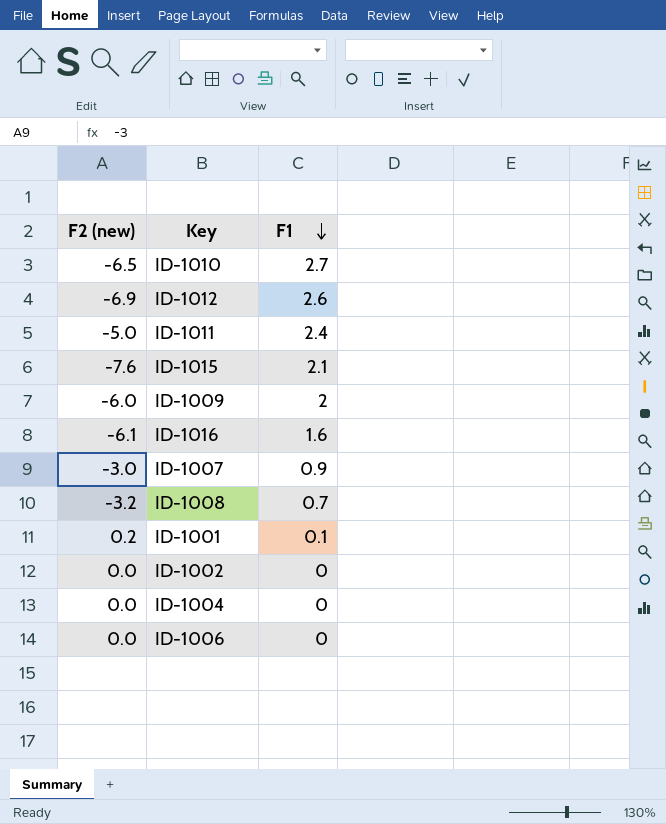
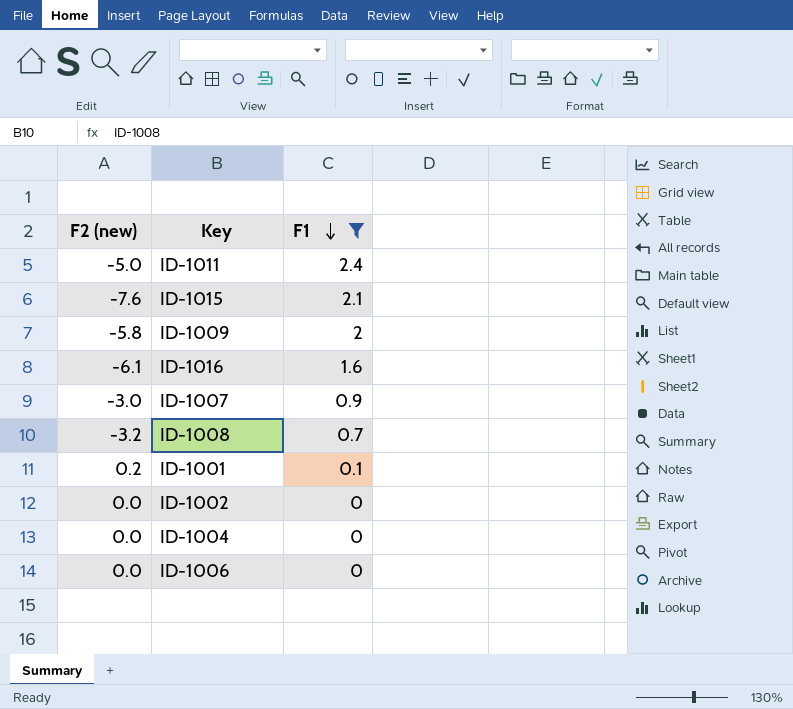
filter: none -> F1 <= 2.4
ID-1009 | F2 (new): -6.0 -> -5.8

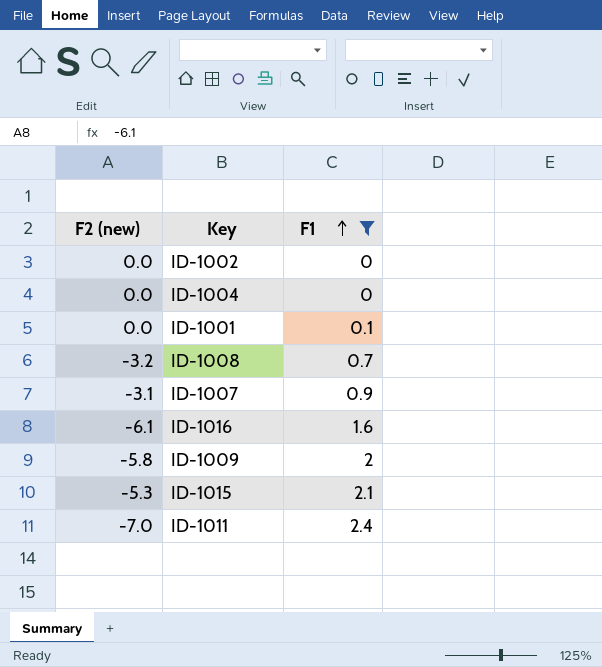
row order: F1 descending -> F1 ascending
row ID-1006: 0.0 | 0 -> none
ID-1001 | F2 (new): 0.2 -> 0.0
ID-1007 | F2 (new): -3.0 -> -3.1
ID-1015 | F2 (new): -7.6 -> -5.3
ID-1011 | F2 (new): -5.0 -> -7.0

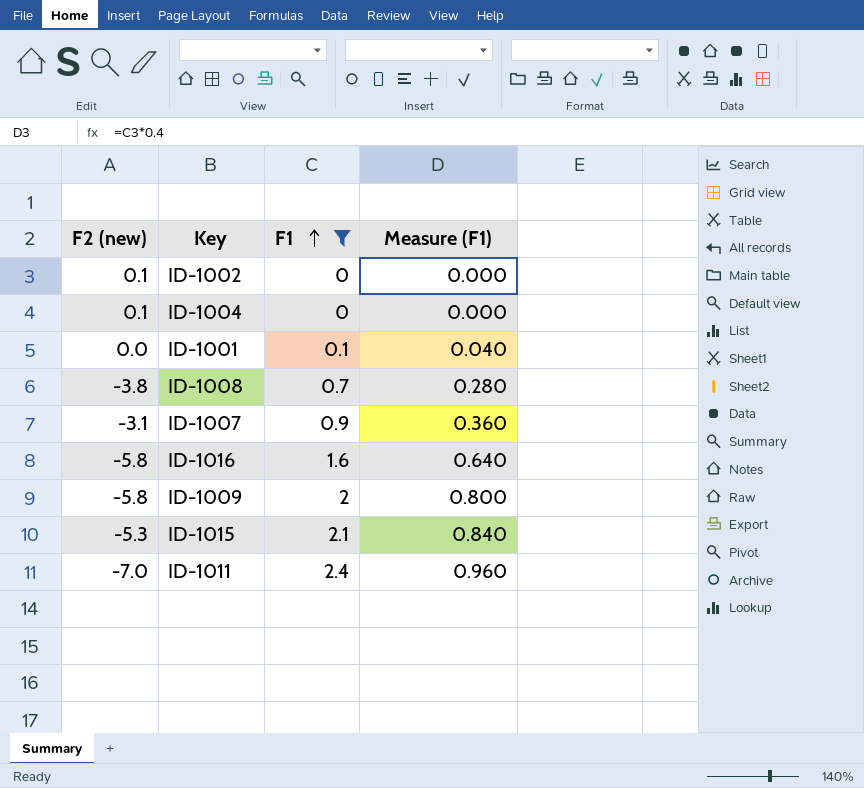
column Measure (F1) | formula: none -> [F1] * 0.4
ID-1002 | F2 (new): 0.0 -> 0.1
ID-1004 | F2 (new): 0.0 -> 0.1
ID-1008 | F2 (new): -3.2 -> -3.8
ID-1016 | F2 (new): -6.1 -> -5.8

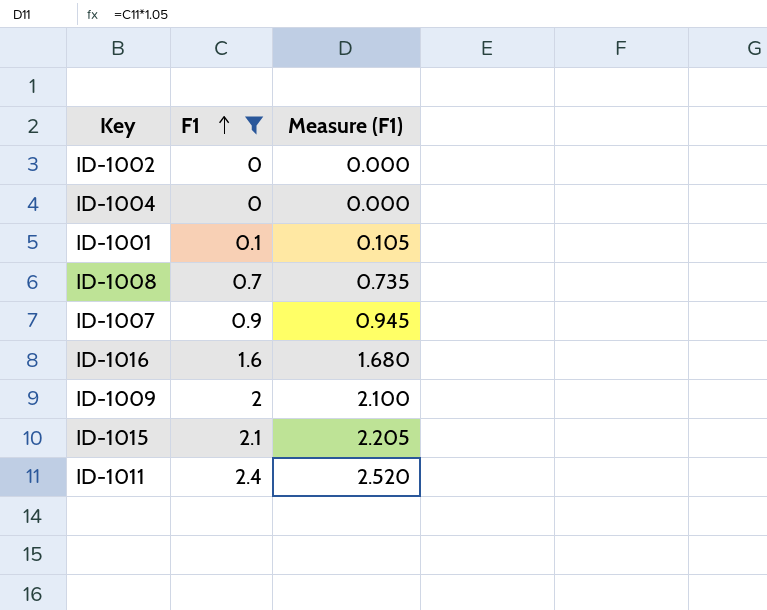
column F2 (new) | position: 1 -> none
column Measure (F1) | formula: [F1] * 0.4 -> [F1] * 1.05

